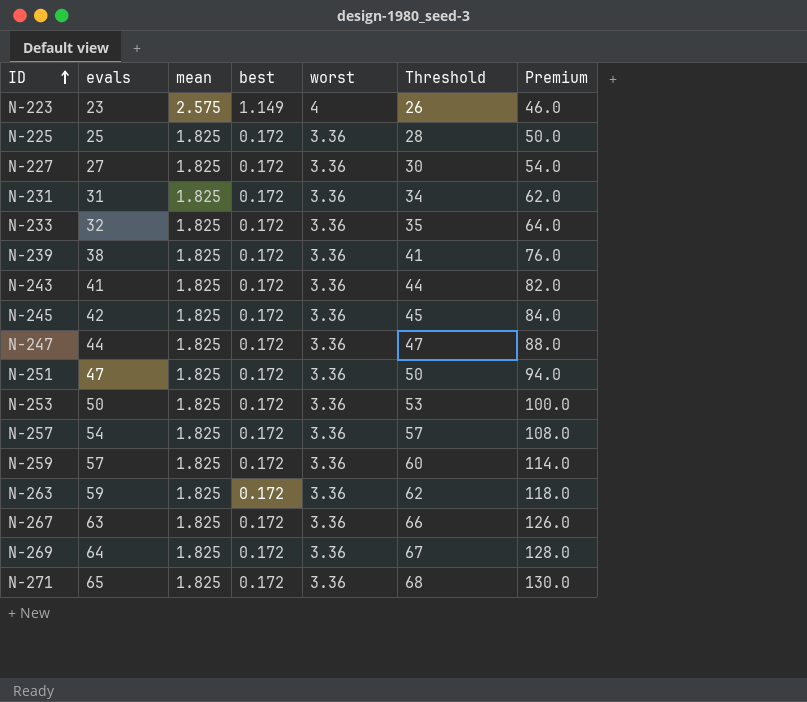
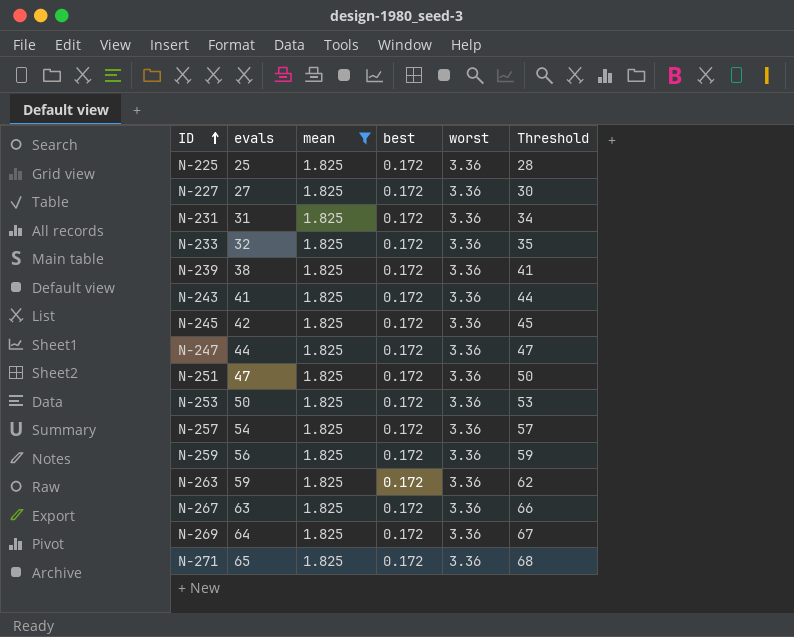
filter: none -> mean = 1.825
column Premium | formula: [evals] * 2 -> none
N-259 | evals: 57 -> 56
N-259 | Threshold: 60 -> 59

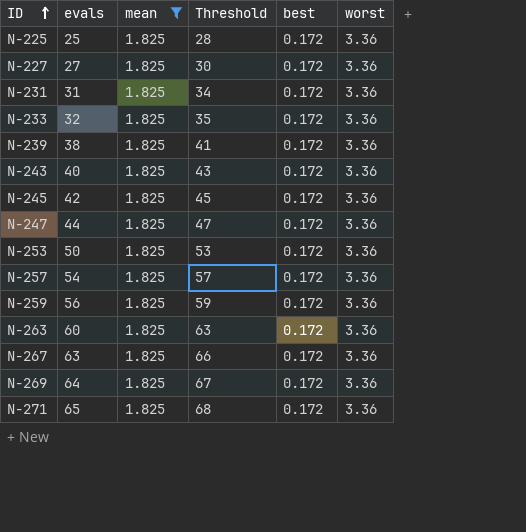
column Threshold | position: 6 -> 4
row N-251: 47 | 1.825 | 0.172 | 3.36 | 50 -> none
N-243 | evals: 41 -> 40
N-243 | Threshold: 44 -> 43
N-263 | evals: 59 -> 60
N-263 | Threshold: 62 -> 63

